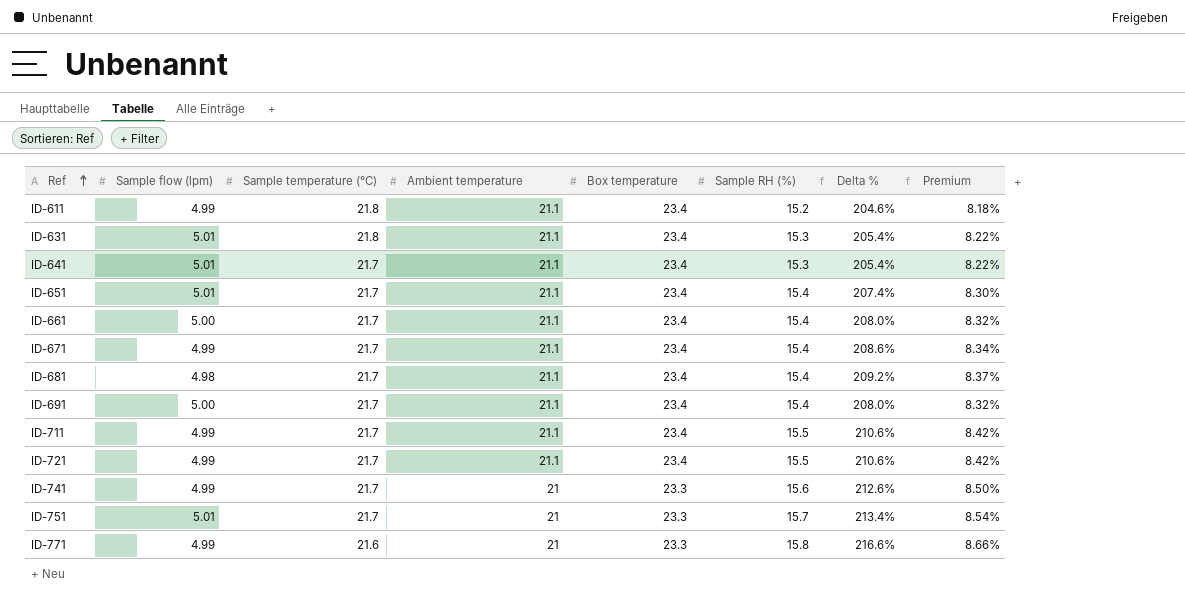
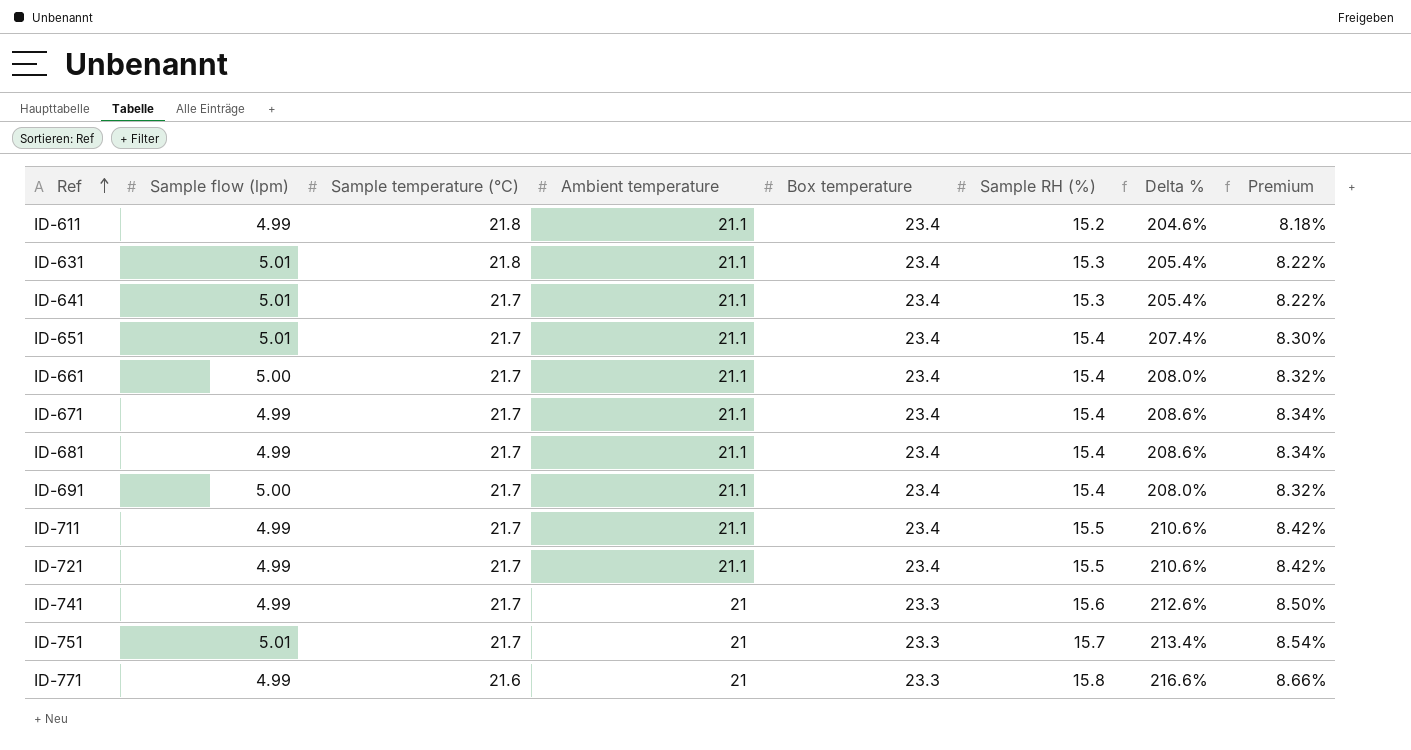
ID-681 | Sample flow (lpm): 4.98 -> 4.99
ID-681 | Delta %: 209.2% -> 208.6%
ID-681 | Premium: 8.37% -> 8.34%

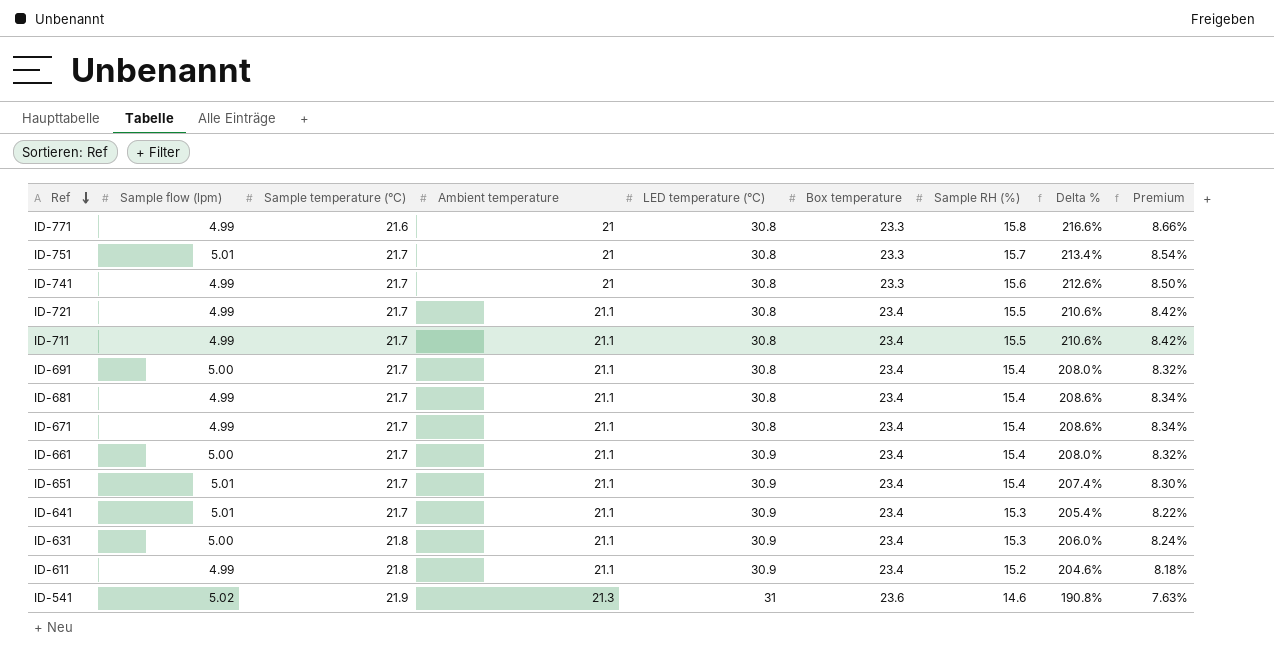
row order: Ref ascending -> Ref descending
column LED temperature (°C) | position: none -> 5
ID-631 | Sample flow (lpm): 5.01 -> 5.00
ID-631 | Delta %: 205.4% -> 206.0%
ID-631 | Premium: 8.22% -> 8.24%
row ID-541: none -> 5.02 | 21.9 | 21.3 | 31 | 23.6 | 14.6 | 190.8% | 7.63%

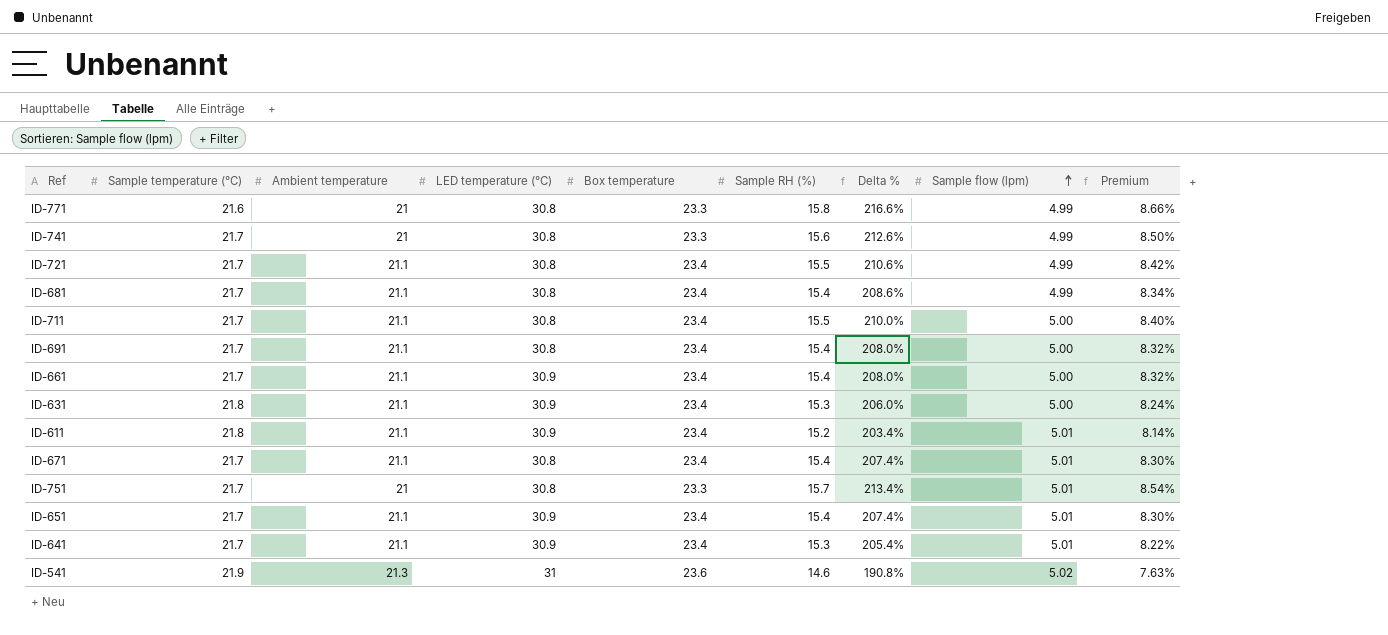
row order: Ref descending -> Sample flow (lpm) ascending
column Sample flow (lpm) | position: 2 -> 8
ID-711 | Delta %: 210.6% -> 210.0%
ID-711 | Sample flow (lpm): 4.99 -> 5.00
ID-711 | Premium: 8.42% -> 8.40%
ID-611 | Delta %: 204.6% -> 203.4%
ID-611 | Sample flow (lpm): 4.99 -> 5.01
ID-611 | Premium: 8.18% -> 8.14%
ID-671 | Delta %: 208.6% -> 207.4%
ID-671 | Sample flow (lpm): 4.99 -> 5.01
ID-671 | Premium: 8.34% -> 8.30%

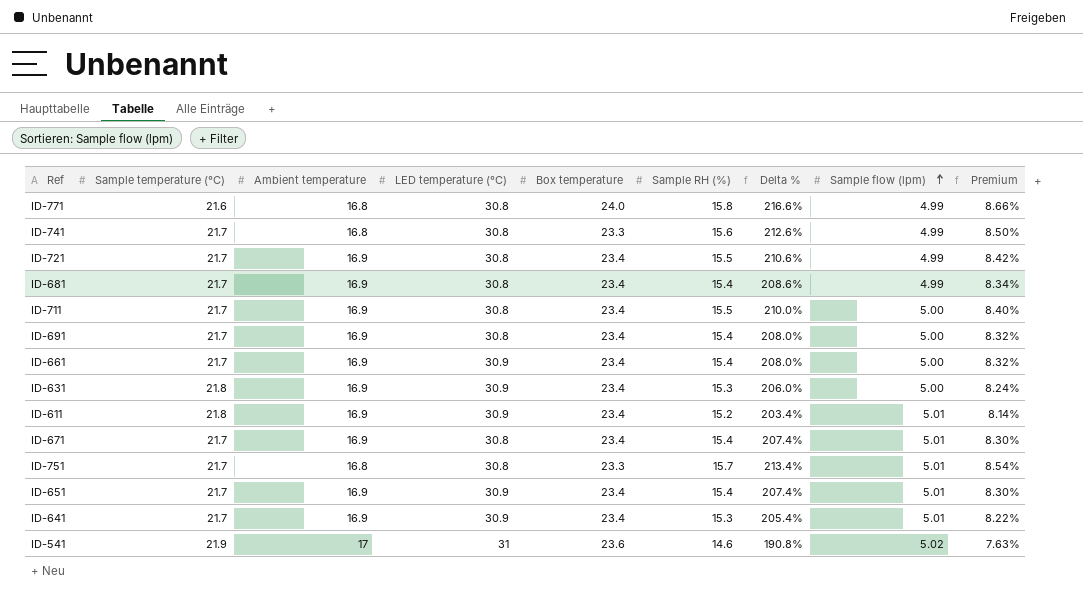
ID-771 | Ambient temperature: 21 -> 16.8
ID-771 | Box temperature: 23.3 -> 24.0
ID-741 | Ambient temperature: 21 -> 16.8
ID-721 | Ambient temperature: 21.1 -> 16.9
ID-681 | Ambient temperature: 21.1 -> 16.9
ID-711 | Ambient temperature: 21.1 -> 16.9
ID-691 | Ambient temperature: 21.1 -> 16.9
ID-661 | Ambient temperature: 21.1 -> 16.9
ID-631 | Ambient temperature: 21.1 -> 16.9
ID-611 | Ambient temperature: 21.1 -> 16.9
ID-671 | Ambient temperature: 21.1 -> 16.9
ID-751 | Ambient temperature: 21 -> 16.8
ID-651 | Ambient temperature: 21.1 -> 16.9
ID-641 | Ambient temperature: 21.1 -> 16.9
ID-541 | Ambient temperature: 21.3 -> 17

